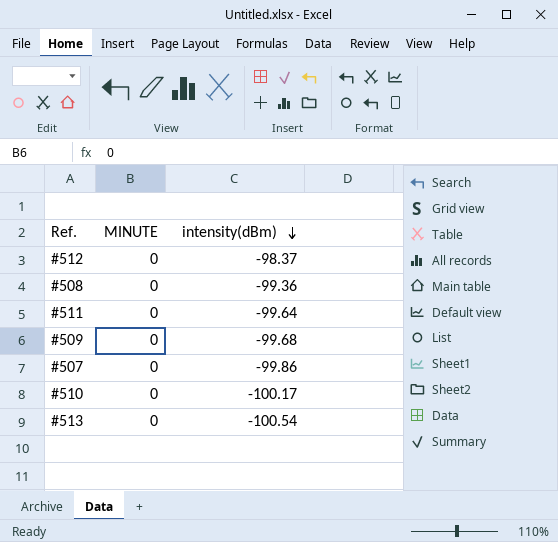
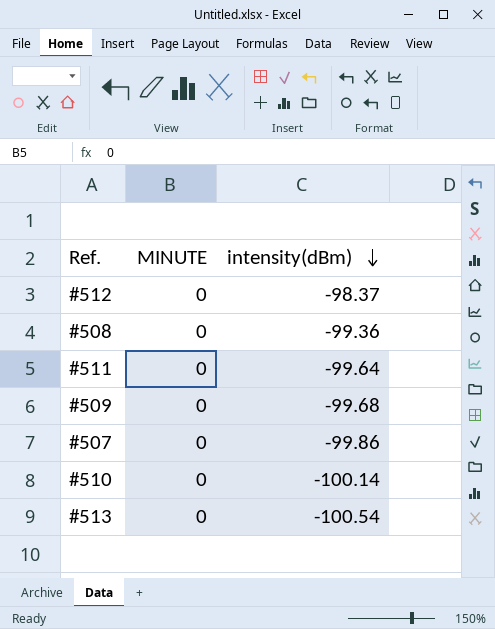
#510 | intensity(dBm): -100.17 -> -100.14

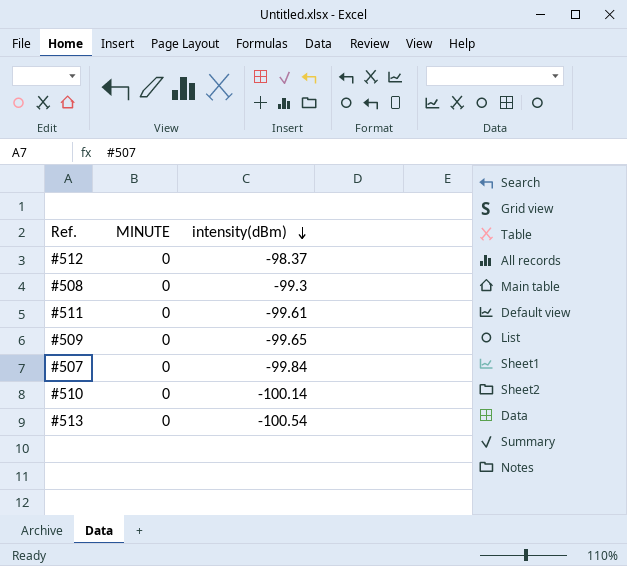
#508 | intensity(dBm): -99.36 -> -99.3
#511 | intensity(dBm): -99.64 -> -99.61
#509 | intensity(dBm): -99.68 -> -99.65
#507 | intensity(dBm): -99.86 -> -99.84

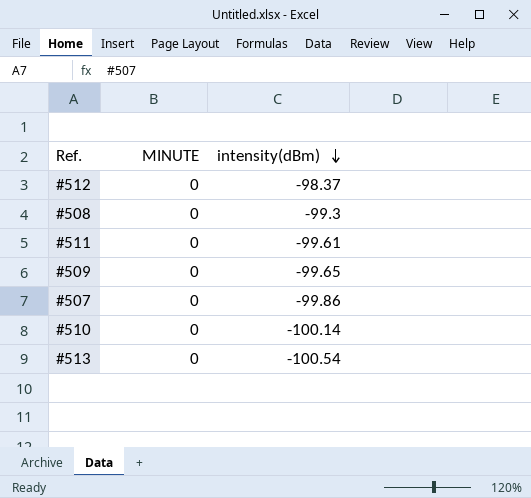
#507 | intensity(dBm): -99.84 -> -99.86

